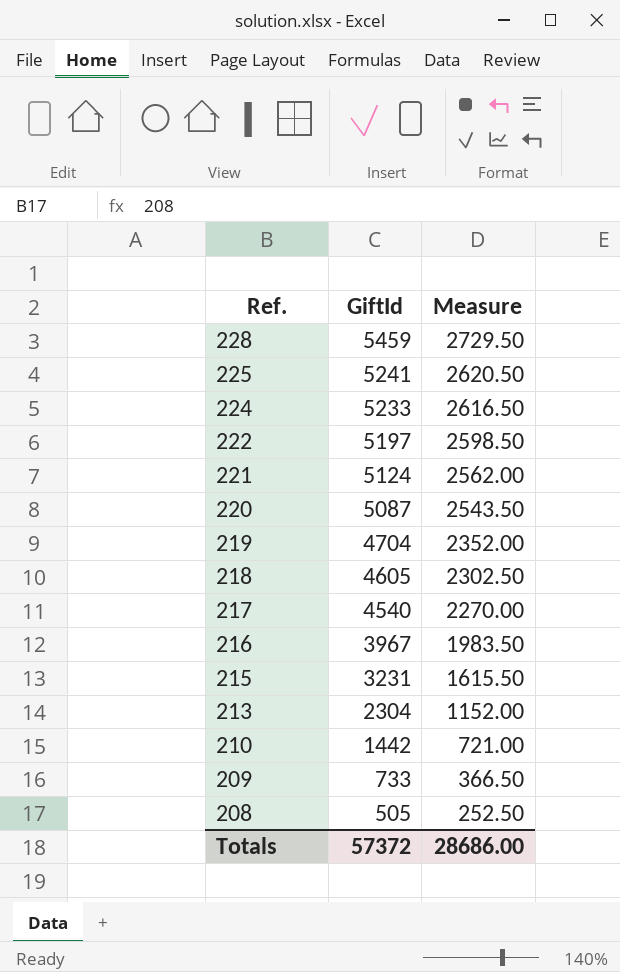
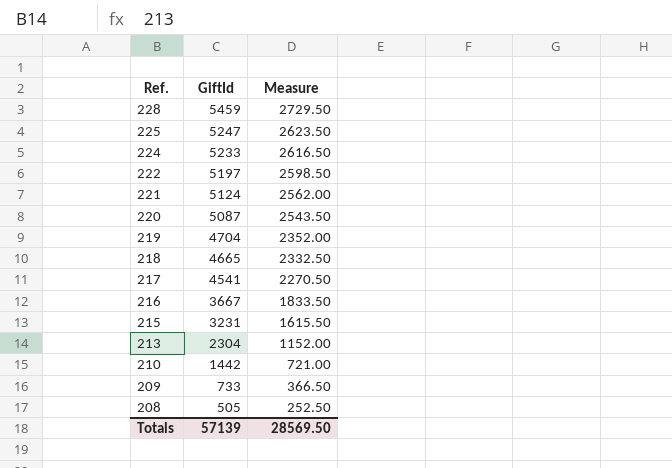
225 | GiftId: 5241 -> 5247
225 | Measure: 2620.50 -> 2623.50
218 | GiftId: 4605 -> 4665
218 | Measure: 2302.50 -> 2332.50
217 | GiftId: 4540 -> 4541
217 | Measure: 2270.00 -> 2270.50
216 | GiftId: 3967 -> 3667
216 | Measure: 1983.50 -> 1833.50
Totals | GiftId: 57372 -> 57139
Totals | Measure: 28686.00 -> 28569.50

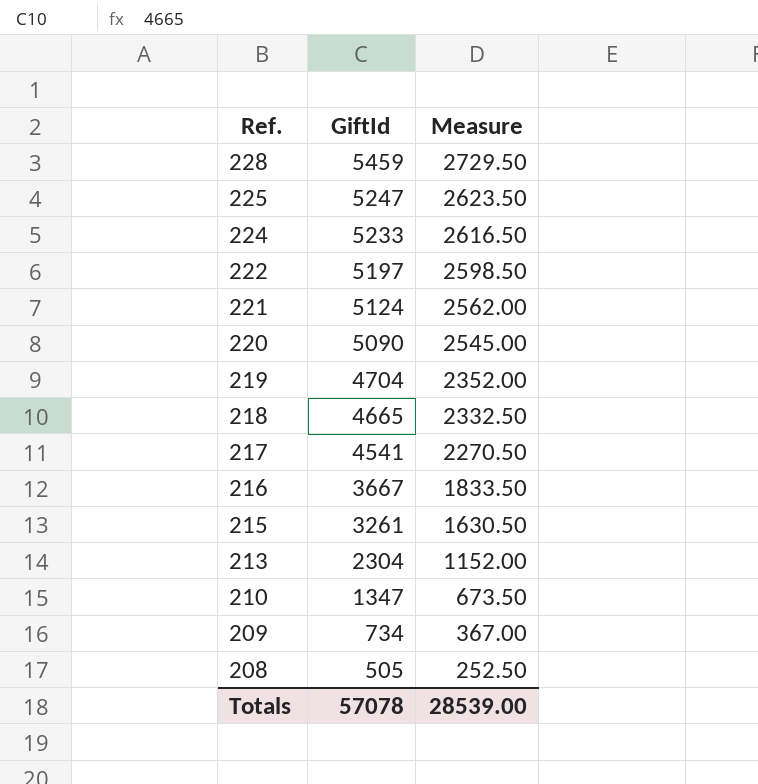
220 | GiftId: 5087 -> 5090
220 | Measure: 2543.50 -> 2545.00
215 | GiftId: 3231 -> 3261
215 | Measure: 1615.50 -> 1630.50
210 | GiftId: 1442 -> 1347
210 | Measure: 721.00 -> 673.50
209 | GiftId: 733 -> 734
209 | Measure: 366.50 -> 367.00
Totals | GiftId: 57139 -> 57078
Totals | Measure: 28569.50 -> 28539.00

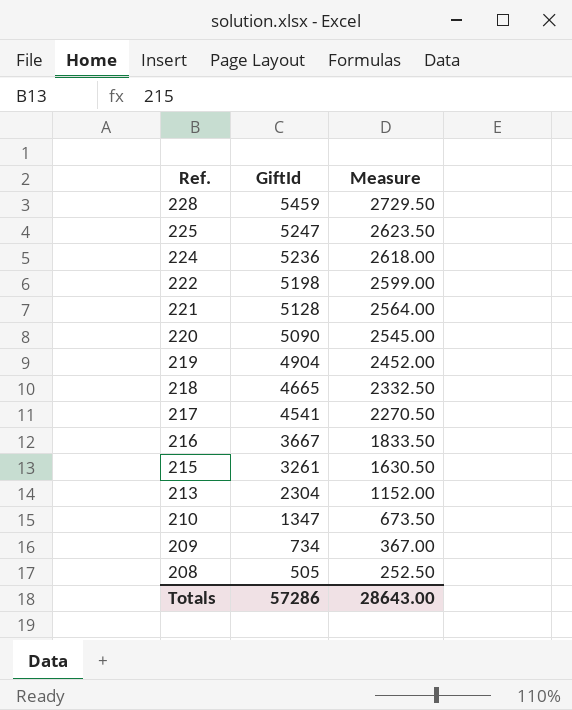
224 | GiftId: 5233 -> 5236
224 | Measure: 2616.50 -> 2618.00
222 | GiftId: 5197 -> 5198
222 | Measure: 2598.50 -> 2599.00
221 | GiftId: 5124 -> 5128
221 | Measure: 2562.00 -> 2564.00
219 | GiftId: 4704 -> 4904
219 | Measure: 2352.00 -> 2452.00
Totals | GiftId: 57078 -> 57286
Totals | Measure: 28539.00 -> 28643.00

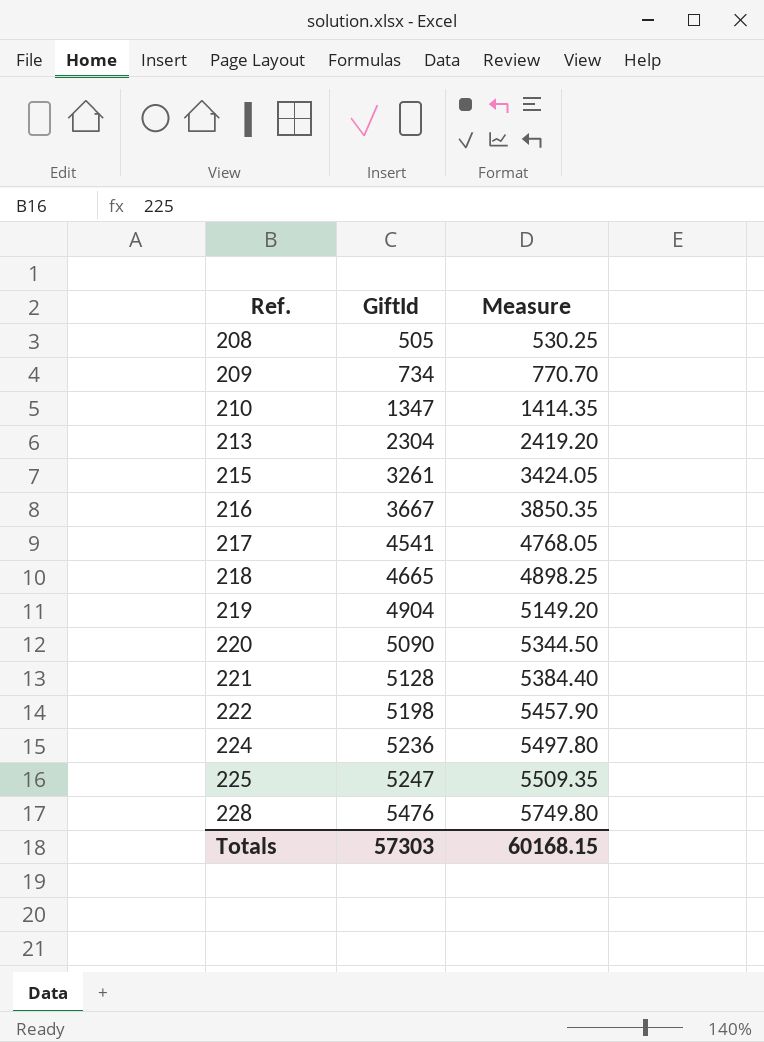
row order: Ref. descending -> Ref. ascending
column Measure | formula: [GiftId] * 0.5 -> [GiftId] * 1.05
228 | GiftId: 5459 -> 5476
Totals | GiftId: 57286 -> 57303
Totals | Measure: 28643.00 -> 60168.15

